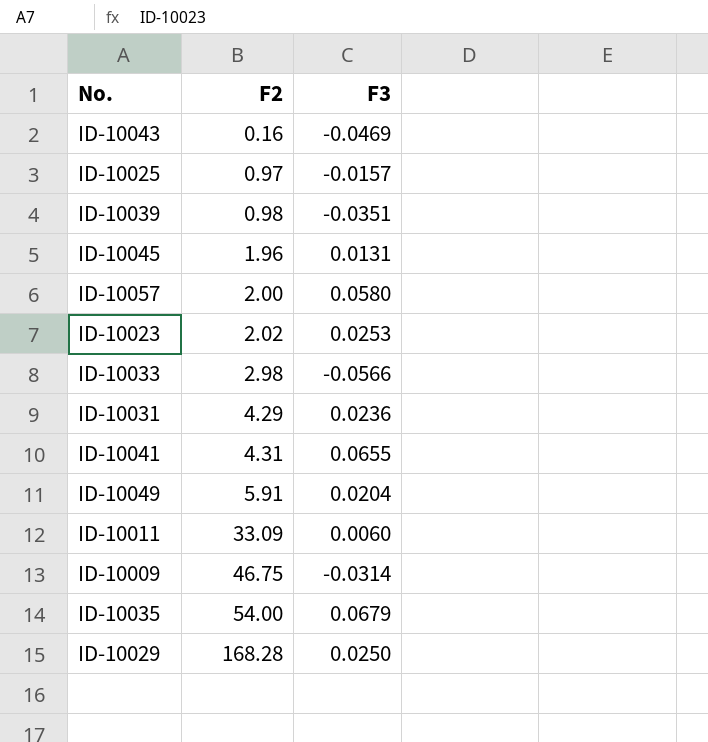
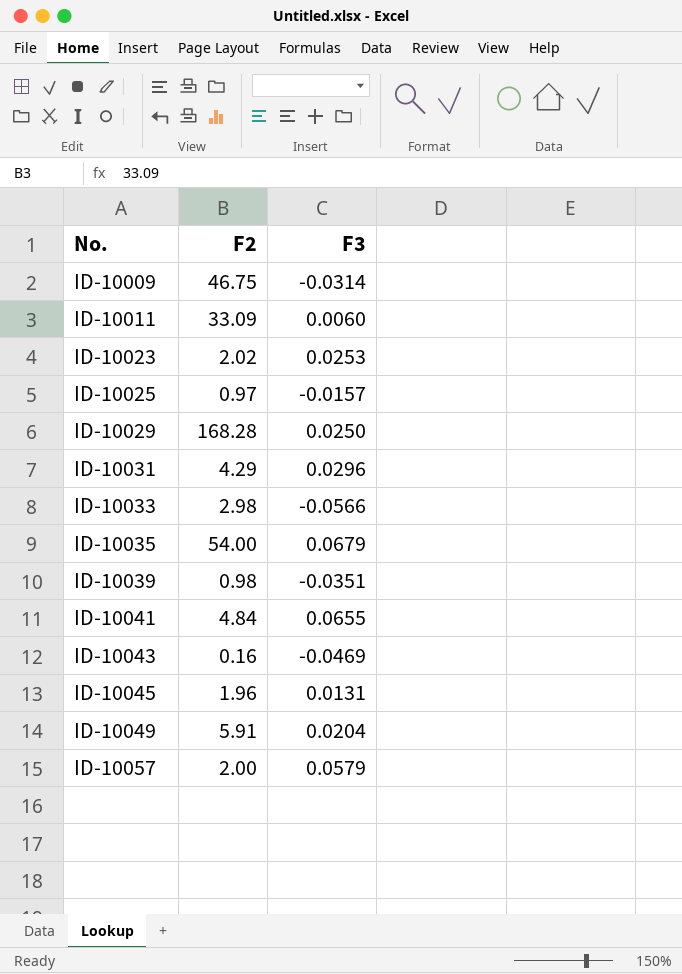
row order: F2 ascending -> No. ascending
ID-10031 | F3: 0.0236 -> 0.0296
ID-10041 | F2: 4.31 -> 4.84
ID-10057 | F3: 0.0580 -> 0.0579

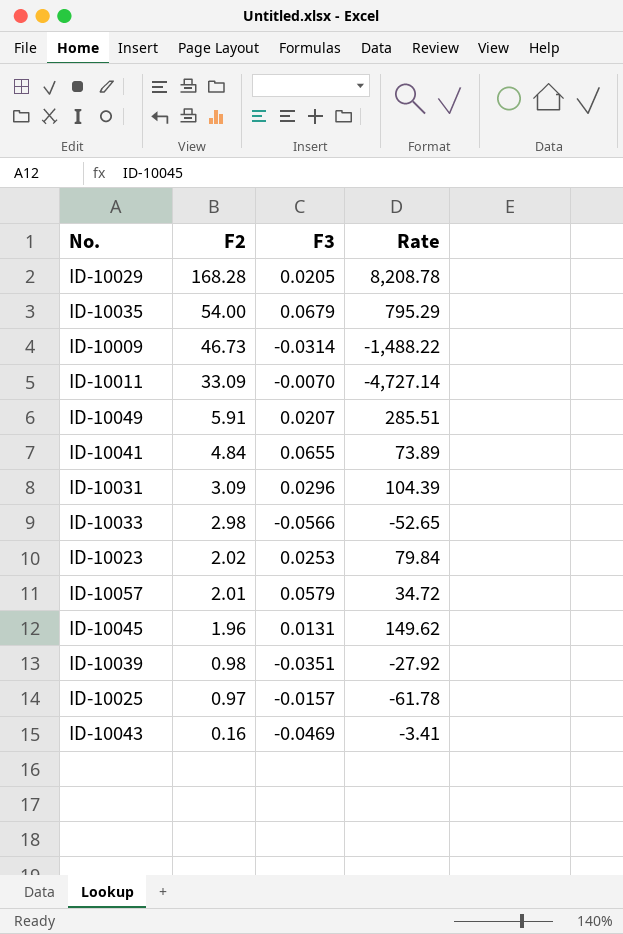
row order: No. ascending -> F2 descending
column Rate | formula: none -> [F2] / [F3]
ID-10029 | F3: 0.0250 -> 0.0205
ID-10009 | F2: 46.75 -> 46.73
ID-10011 | F3: 0.0060 -> -0.0070
ID-10049 | F3: 0.0204 -> 0.0207
ID-10031 | F2: 4.29 -> 3.09
ID-10057 | F2: 2.00 -> 2.01

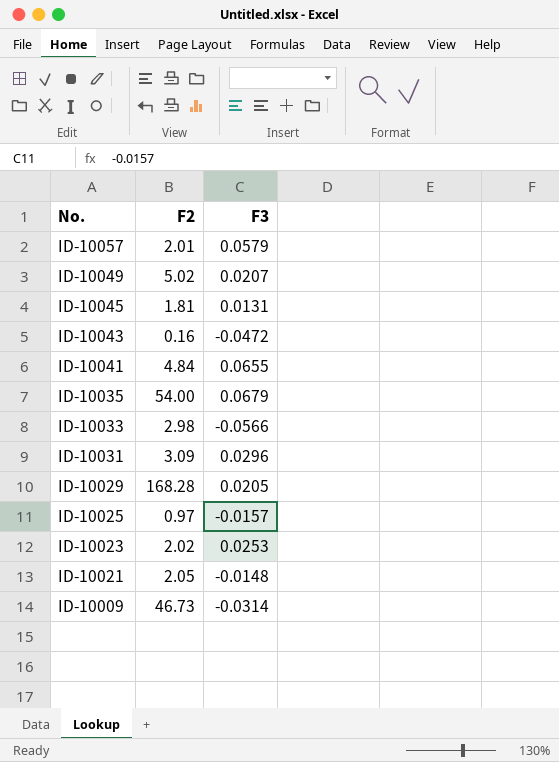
row order: F2 descending -> No. descending
column Rate | formula: [F2] / [F3] -> none
row ID-10011: 33.09 | -0.0070 | -4,727.14 -> none
row ID-10039: 0.98 | -0.0351 | -27.92 -> none
ID-10049 | F2: 5.91 -> 5.02
ID-10045 | F2: 1.96 -> 1.81
ID-10043 | F3: -0.0469 -> -0.0472
row ID-10021: none -> 2.05 | -0.0148

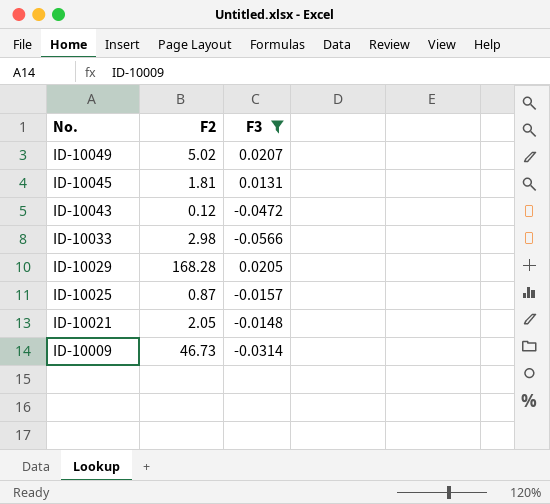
filter: none -> F3 <= 0.0207
ID-10043 | F2: 0.16 -> 0.12
ID-10025 | F2: 0.97 -> 0.87

